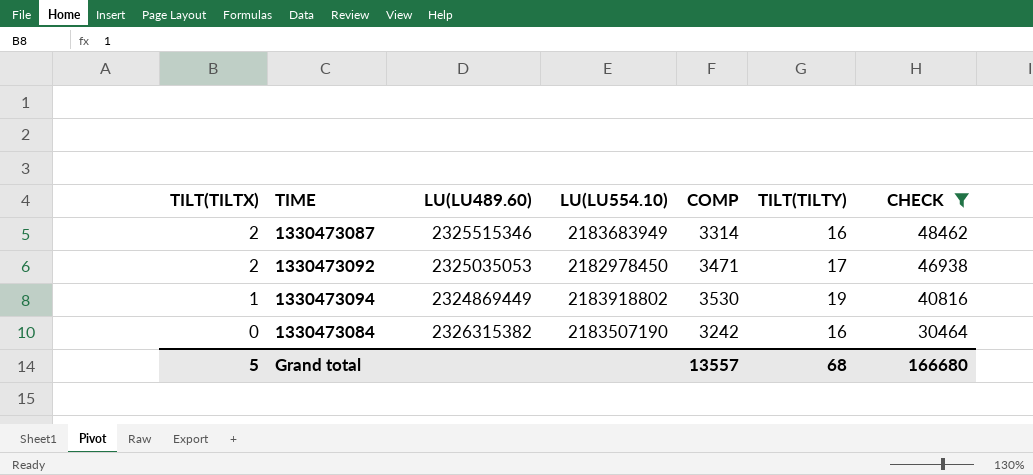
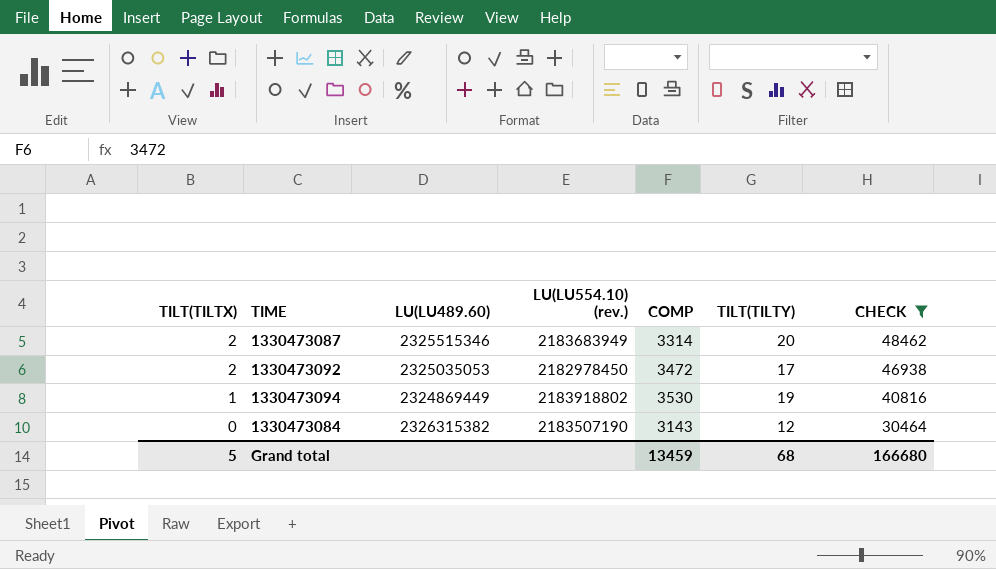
column name: LU(LU554.10) -> LU(LU554.10) (rev.)
1330473087 | TILT(TILTY): 16 -> 20
1330473092 | COMP: 3471 -> 3472
1330473084 | COMP: 3242 -> 3143
1330473084 | TILT(TILTY): 16 -> 12
Grand total | COMP: 13557 -> 13459

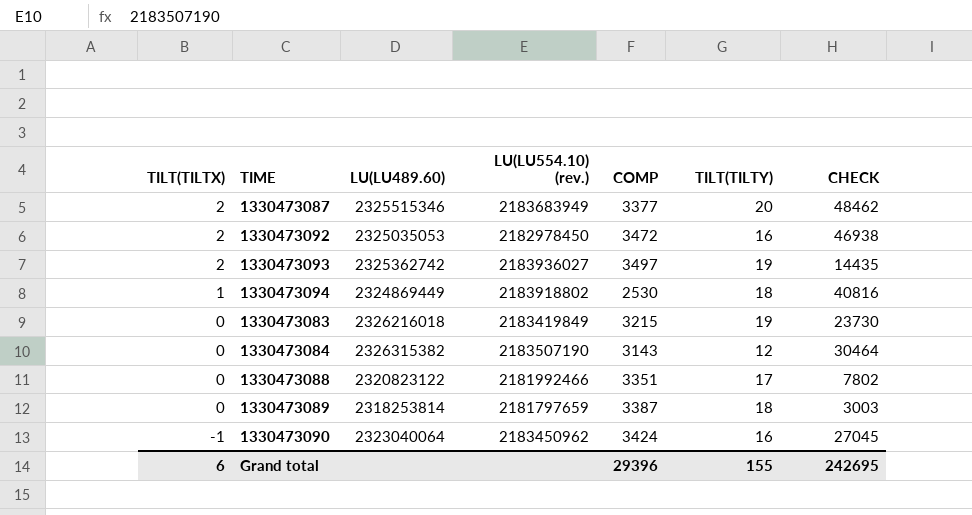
filter: CHECK >= 30464 -> none
1330473087 | COMP: 3314 -> 3377
1330473092 | TILT(TILTY): 17 -> 16
1330473094 | COMP: 3530 -> 2530
1330473094 | TILT(TILTY): 19 -> 18
Grand total | TILT(TILTX): 5 -> 6
Grand total | COMP: 13459 -> 29396
Grand total | TILT(TILTY): 68 -> 155
Grand total | CHECK: 166680 -> 242695

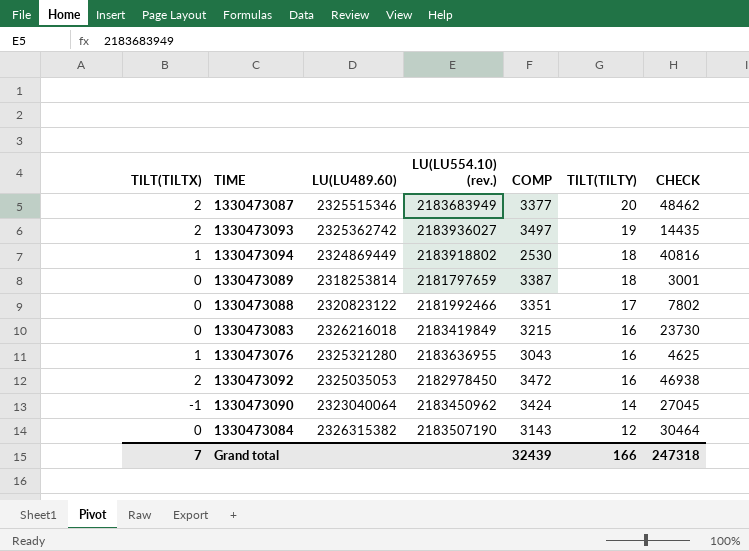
row order: TILT(TILTX) descending -> TILT(TILTY) descending
1330473089 | CHECK: 3003 -> 3001
1330473083 | TILT(TILTY): 19 -> 16
row 1330473076: none -> 1 | 2325321280 | 2183636955 | 3043 | 16 | 4625
1330473090 | TILT(TILTY): 16 -> 14
Grand total | TILT(TILTX): 6 -> 7
Grand total | COMP: 29396 -> 32439
Grand total | TILT(TILTY): 155 -> 166
Grand total | CHECK: 242695 -> 247318

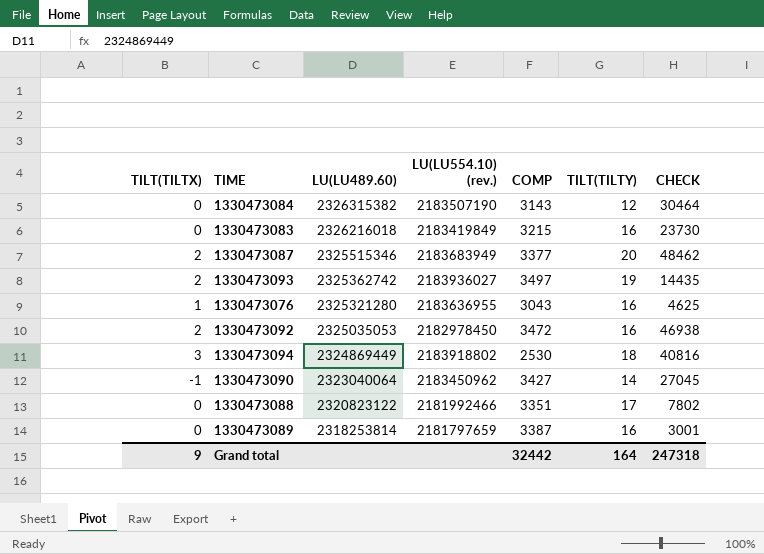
row order: TILT(TILTY) descending -> LU(LU489.60) descending
1330473094 | TILT(TILTX): 1 -> 3
1330473090 | COMP: 3424 -> 3427
1330473089 | TILT(TILTY): 18 -> 16
Grand total | TILT(TILTX): 7 -> 9
Grand total | COMP: 32439 -> 32442
Grand total | TILT(TILTY): 166 -> 164

